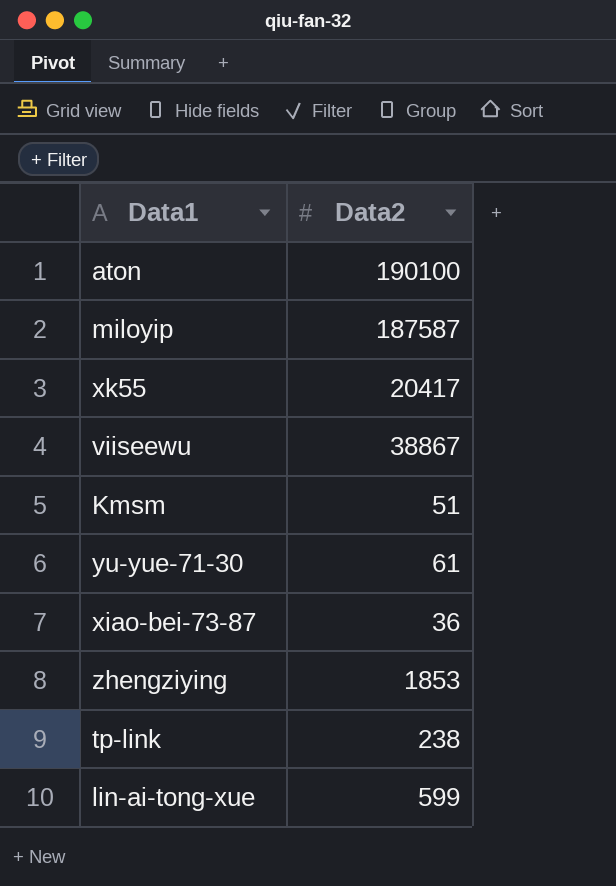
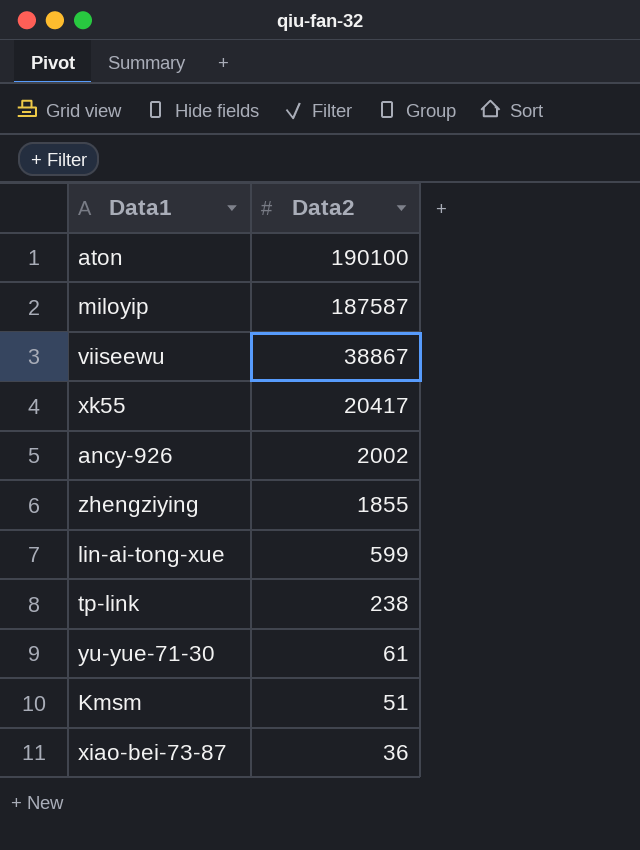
row order: none -> Data2 descending
row ancy-926: none -> 2002
zhengziying | Data2: 1853 -> 1855

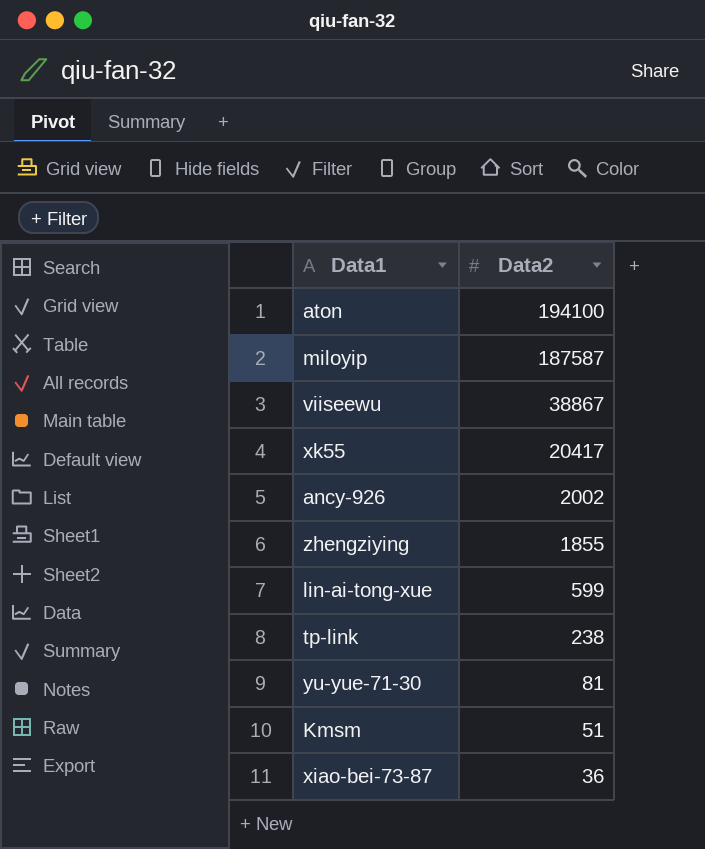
aton | Data2: 190100 -> 194100
yu-yue-71-30 | Data2: 61 -> 81

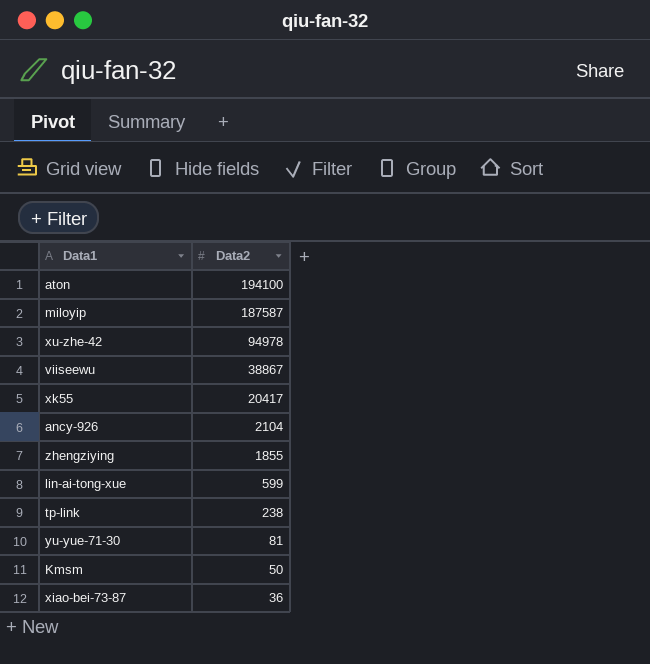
row xu-zhe-42: none -> 94978
ancy-926 | Data2: 2002 -> 2104
Kmsm | Data2: 51 -> 50

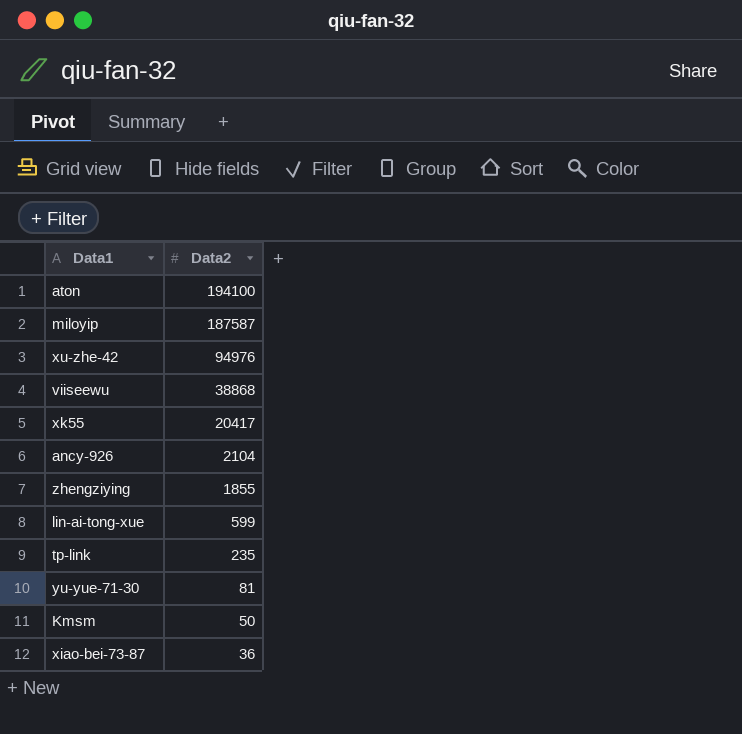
xu-zhe-42 | Data2: 94978 -> 94976
viiseewu | Data2: 38867 -> 38868
tp-link | Data2: 238 -> 235

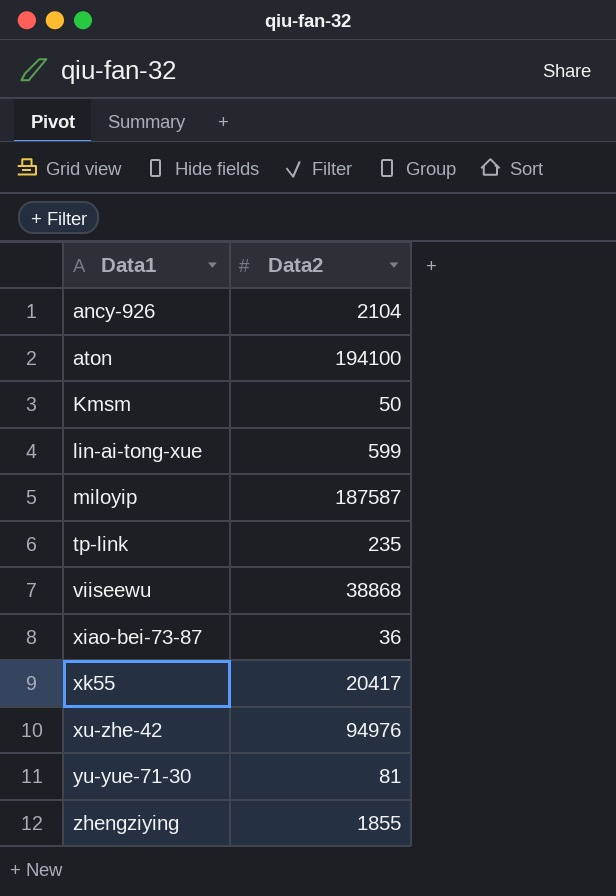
row order: Data2 descending -> Data1 ascending

